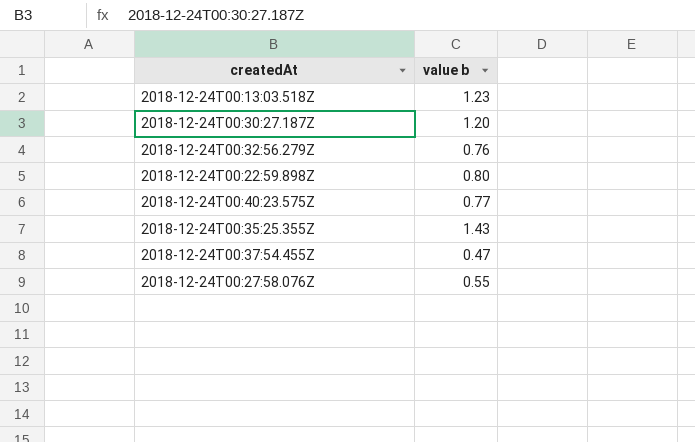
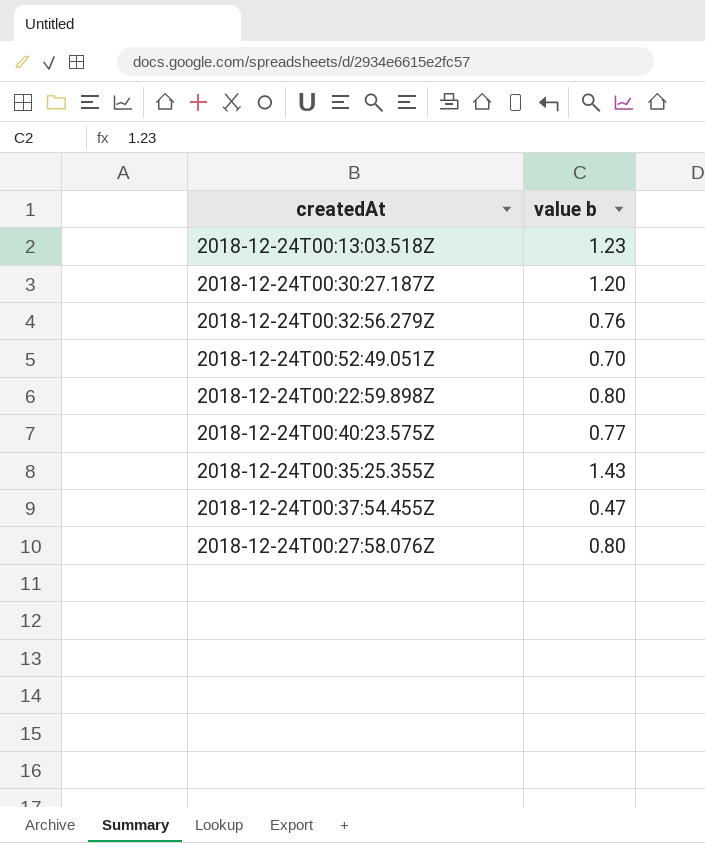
row 2018-12-24T00:52:49.051Z: none -> 0.70
2018-12-24T00:27:58.076Z | value b: 0.55 -> 0.80

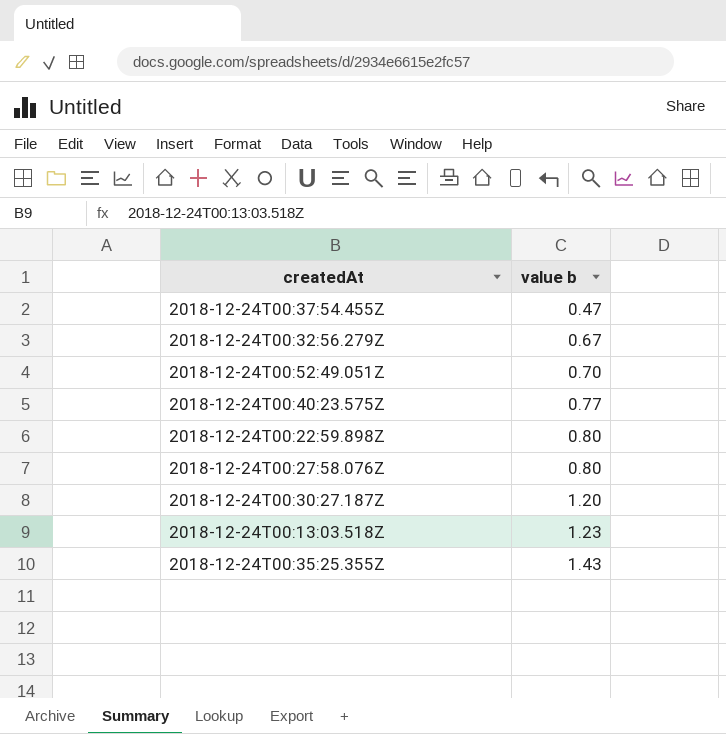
row order: none -> value b ascending
2018-12-24T00:32:56.279Z | value b: 0.76 -> 0.67

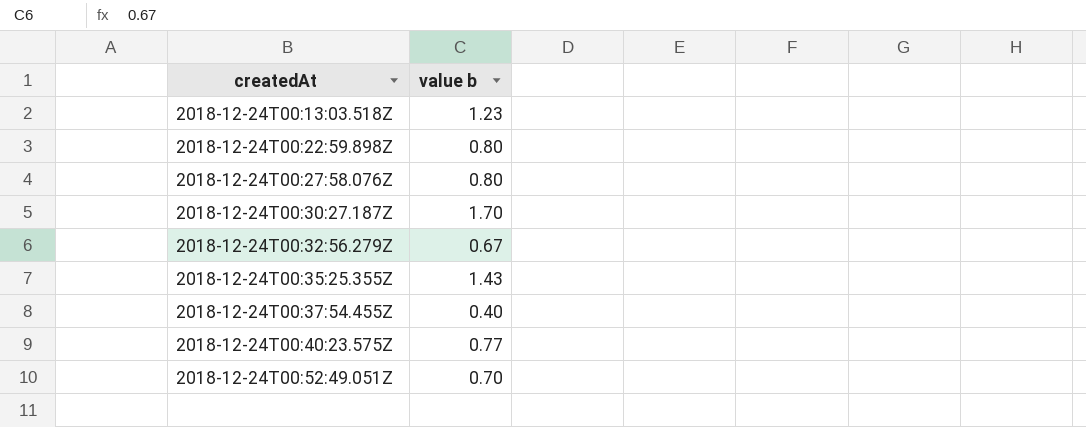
row order: value b ascending -> createdAt ascending
2018-12-24T00:30:27.187Z | value b: 1.20 -> 1.70
2018-12-24T00:37:54.455Z | value b: 0.47 -> 0.40

